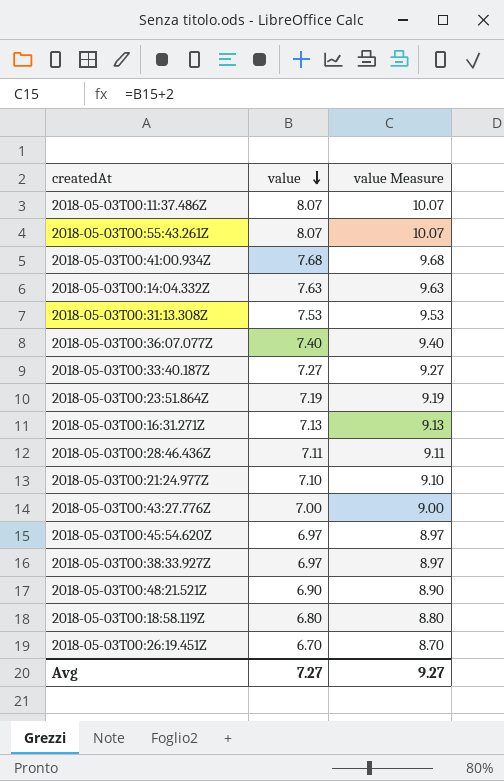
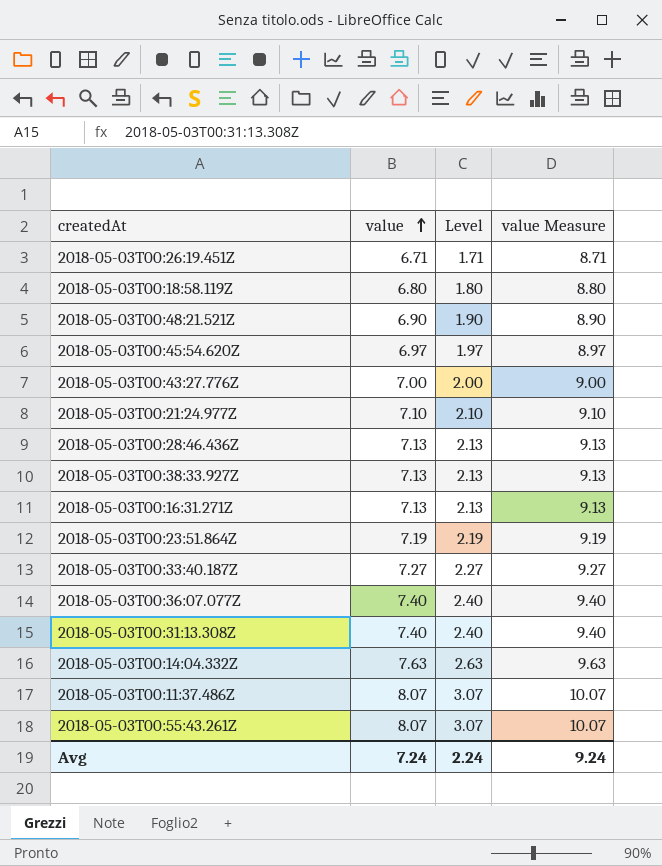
row order: value descending -> value ascending
column Level | formula: none -> [value] - 5
row 2018-05-03T00:41:00.934Z: 7.68 | 9.68 -> none
2018-05-03T00:26:19.451Z | value: 6.70 -> 6.71
2018-05-03T00:26:19.451Z | value Measure: 8.70 -> 8.71
2018-05-03T00:28:46.436Z | value: 7.11 -> 7.13
2018-05-03T00:28:46.436Z | value Measure: 9.11 -> 9.13
2018-05-03T00:38:33.927Z | value: 6.97 -> 7.13
2018-05-03T00:38:33.927Z | value Measure: 8.97 -> 9.13
2018-05-03T00:31:13.308Z | value: 7.53 -> 7.40
2018-05-03T00:31:13.308Z | value Measure: 9.53 -> 9.40
Avg | value: 7.27 -> 7.24
Avg | value Measure: 9.27 -> 9.24

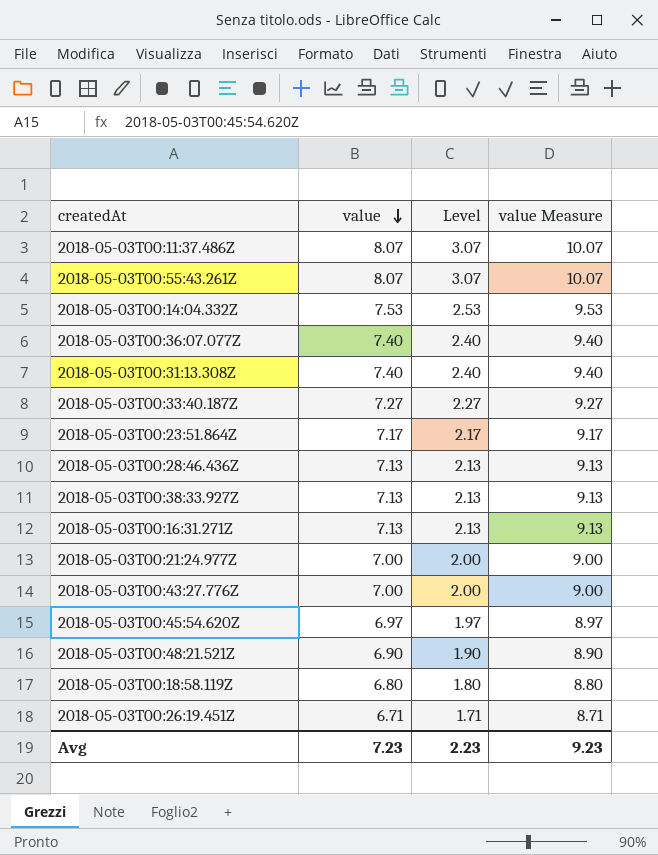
row order: value ascending -> value descending
2018-05-03T00:14:04.332Z | value: 7.63 -> 7.53
2018-05-03T00:14:04.332Z | Level: 2.63 -> 2.53
2018-05-03T00:14:04.332Z | value Measure: 9.63 -> 9.53
2018-05-03T00:23:51.864Z | value: 7.19 -> 7.17
2018-05-03T00:23:51.864Z | Level: 2.19 -> 2.17
2018-05-03T00:23:51.864Z | value Measure: 9.19 -> 9.17
2018-05-03T00:21:24.977Z | value: 7.10 -> 7.00
2018-05-03T00:21:24.977Z | Level: 2.10 -> 2.00
2018-05-03T00:21:24.977Z | value Measure: 9.10 -> 9.00
Avg | value: 7.24 -> 7.23
Avg | Level: 2.24 -> 2.23
Avg | value Measure: 9.24 -> 9.23

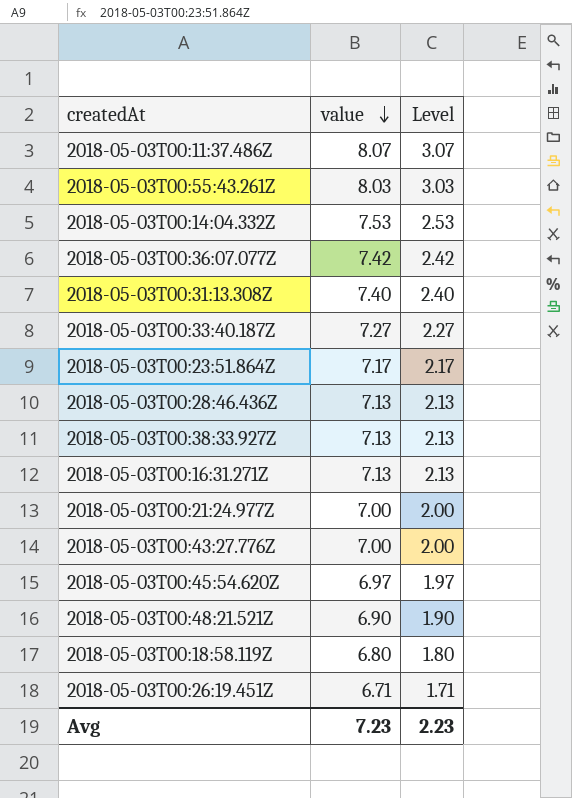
column value Measure | formula: [value] + 2 -> none
2018-05-03T00:55:43.261Z | value: 8.07 -> 8.03
2018-05-03T00:55:43.261Z | Level: 3.07 -> 3.03
2018-05-03T00:36:07.077Z | value: 7.40 -> 7.42
2018-05-03T00:36:07.077Z | Level: 2.40 -> 2.42

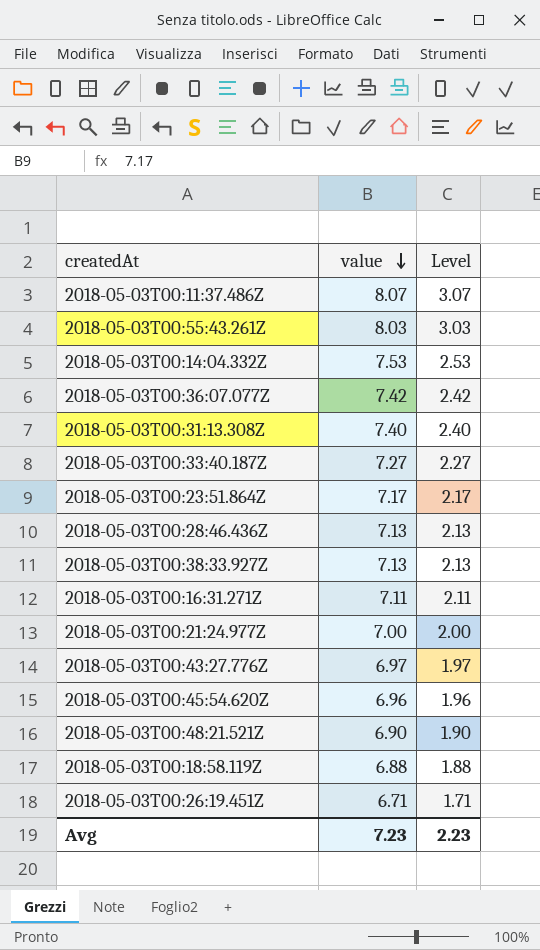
2018-05-03T00:16:31.271Z | value: 7.13 -> 7.11
2018-05-03T00:16:31.271Z | Level: 2.13 -> 2.11
2018-05-03T00:43:27.776Z | value: 7.00 -> 6.97
2018-05-03T00:43:27.776Z | Level: 2.00 -> 1.97
2018-05-03T00:45:54.620Z | value: 6.97 -> 6.96
2018-05-03T00:45:54.620Z | Level: 1.97 -> 1.96
2018-05-03T00:18:58.119Z | value: 6.80 -> 6.88
2018-05-03T00:18:58.119Z | Level: 1.80 -> 1.88

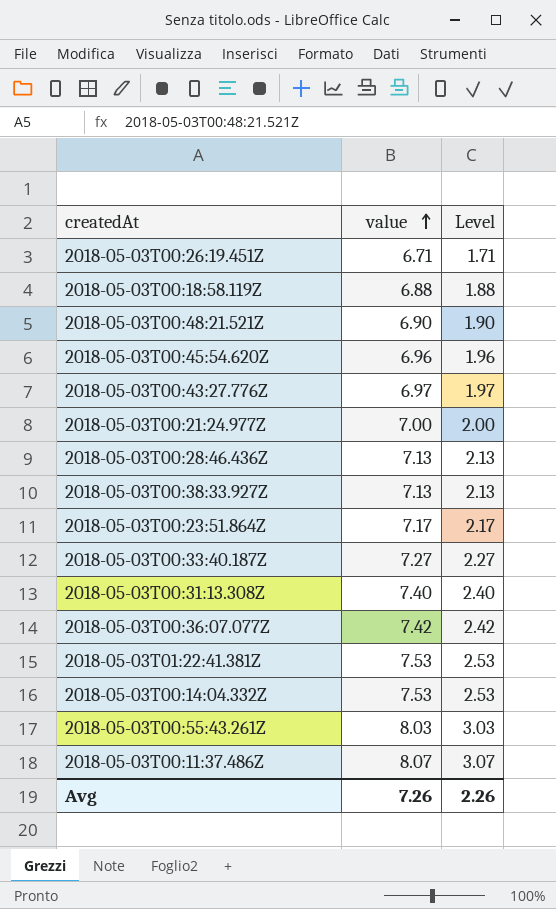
row order: value descending -> value ascending
row 2018-05-03T00:16:31.271Z: 7.11 | 2.11 -> none
row 2018-05-03T01:22:41.381Z: none -> 7.53 | 2.53
Avg | value: 7.23 -> 7.26
Avg | Level: 2.23 -> 2.26

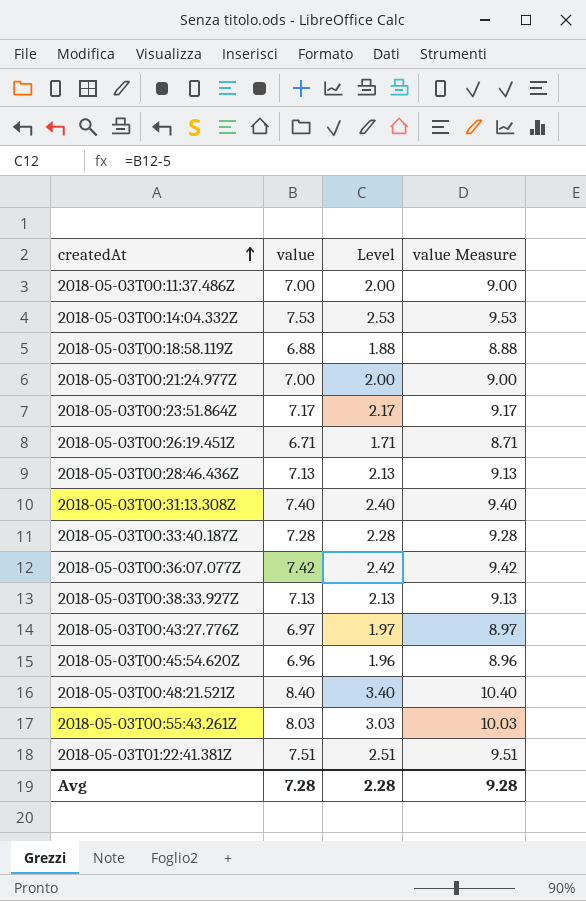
row order: value ascending -> createdAt ascending
column value Measure | formula: none -> [value] + 2
2018-05-03T00:11:37.486Z | value: 8.07 -> 7.00
2018-05-03T00:11:37.486Z | Level: 3.07 -> 2.00
2018-05-03T00:33:40.187Z | value: 7.27 -> 7.28
2018-05-03T00:33:40.187Z | Level: 2.27 -> 2.28
2018-05-03T00:48:21.521Z | value: 6.90 -> 8.40
2018-05-03T00:48:21.521Z | Level: 1.90 -> 3.40
2018-05-03T01:22:41.381Z | value: 7.53 -> 7.51
2018-05-03T01:22:41.381Z | Level: 2.53 -> 2.51
Avg | value: 7.26 -> 7.28
Avg | Level: 2.26 -> 2.28

